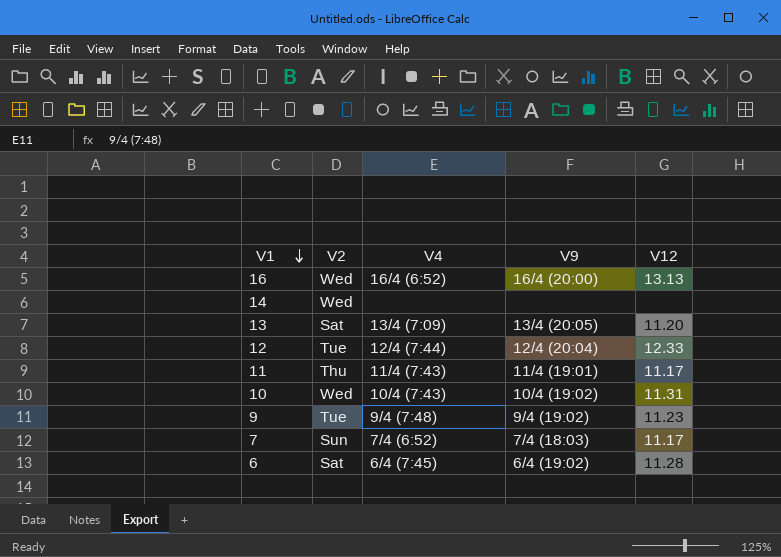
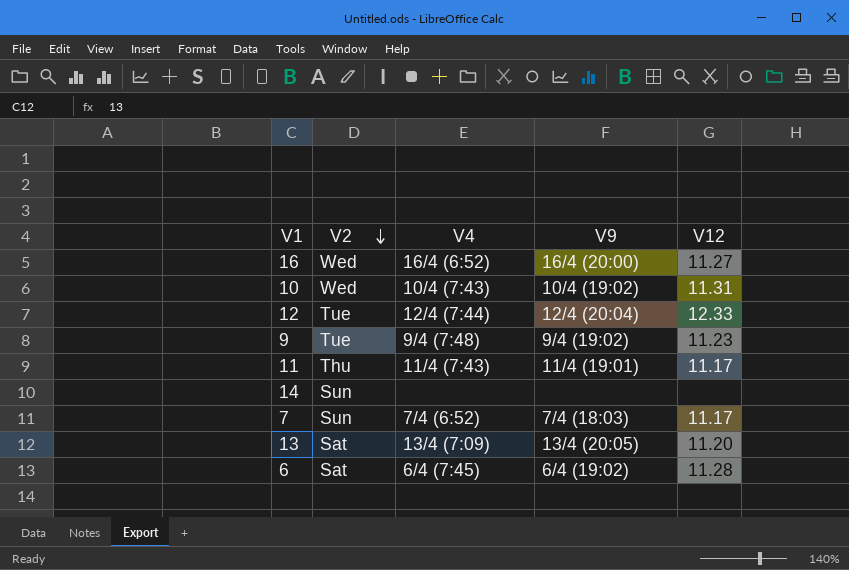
row order: V1 descending -> V2 descending
16 | V12: 13.13 -> 11.27
14 | V2: Wed -> Sun

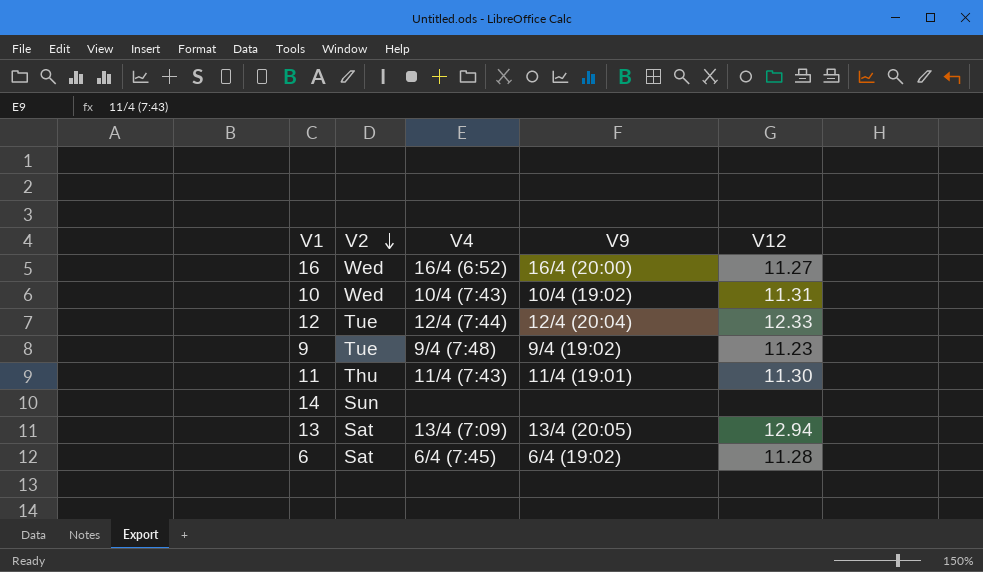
row 7: Sun | 7/4 (6:52) | 7/4 (18:03) | 11.17 -> none
11 | V12: 11.17 -> 11.30
13 | V12: 11.20 -> 12.94

